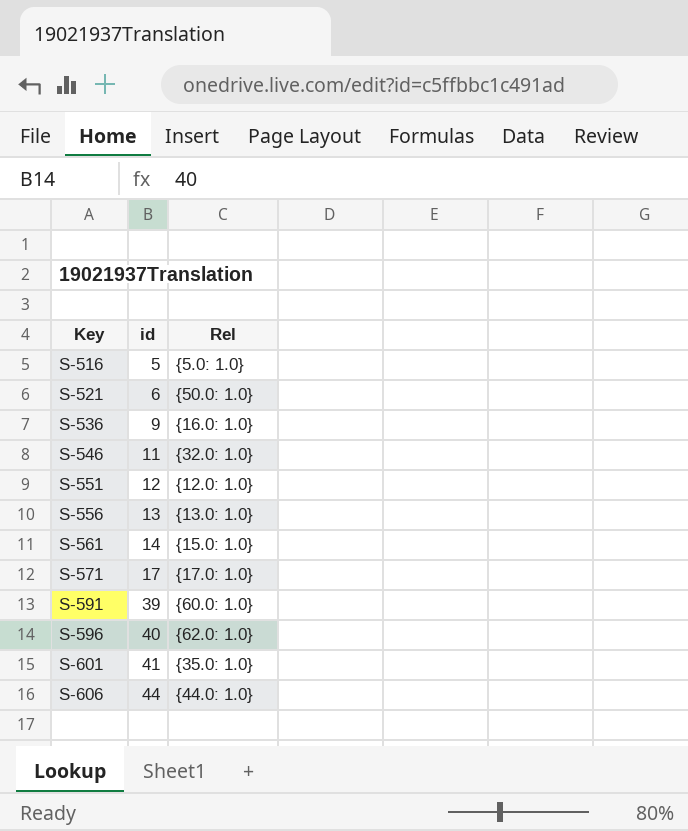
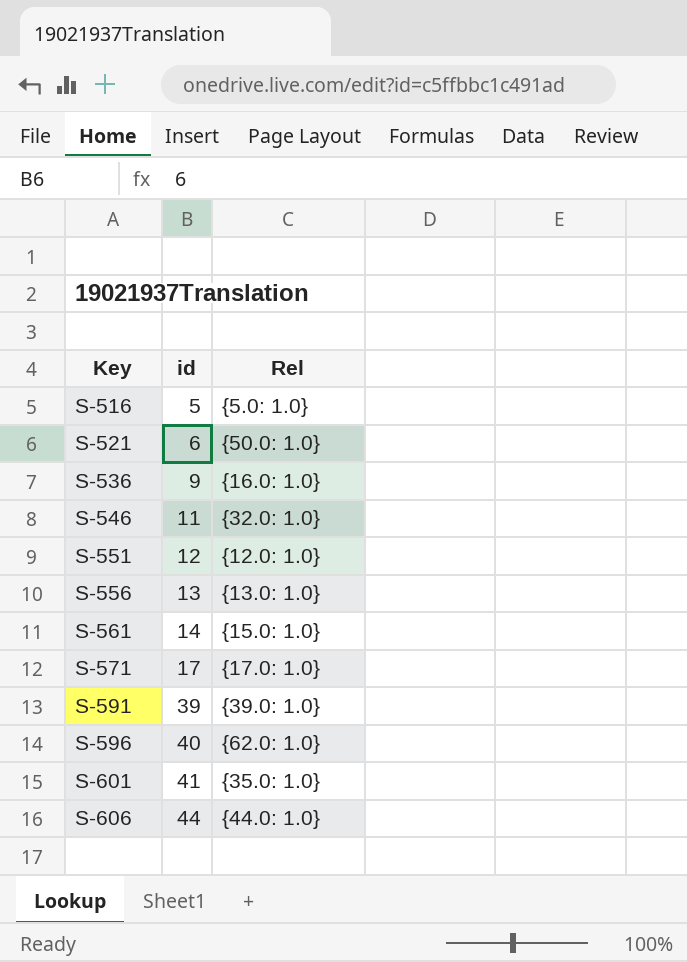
S-591 | Rel: {60.0: 1.0} -> {39.0: 1.0}

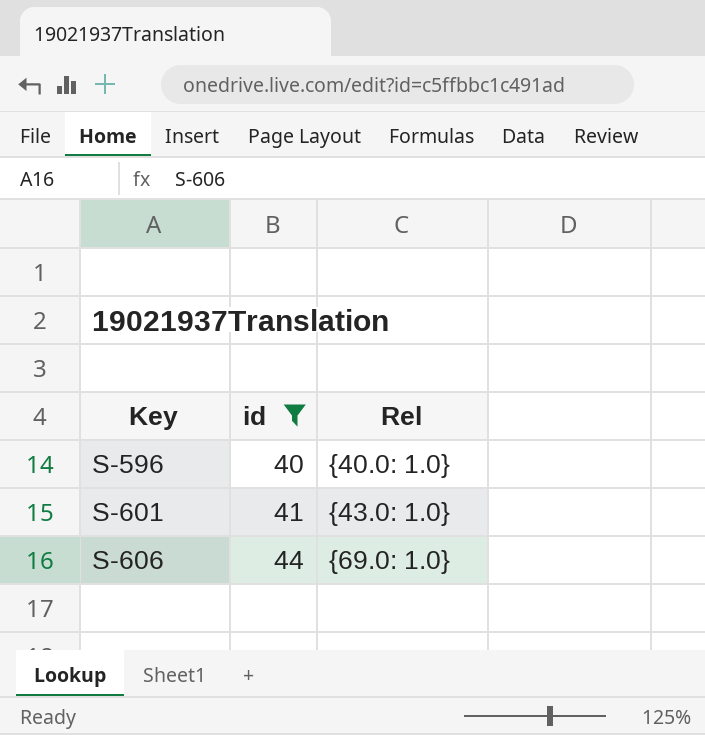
filter: none -> id >= 40
S-596 | Rel: {62.0: 1.0} -> {40.0: 1.0}
S-601 | Rel: {35.0: 1.0} -> {43.0: 1.0}
S-606 | Rel: {44.0: 1.0} -> {69.0: 1.0}

